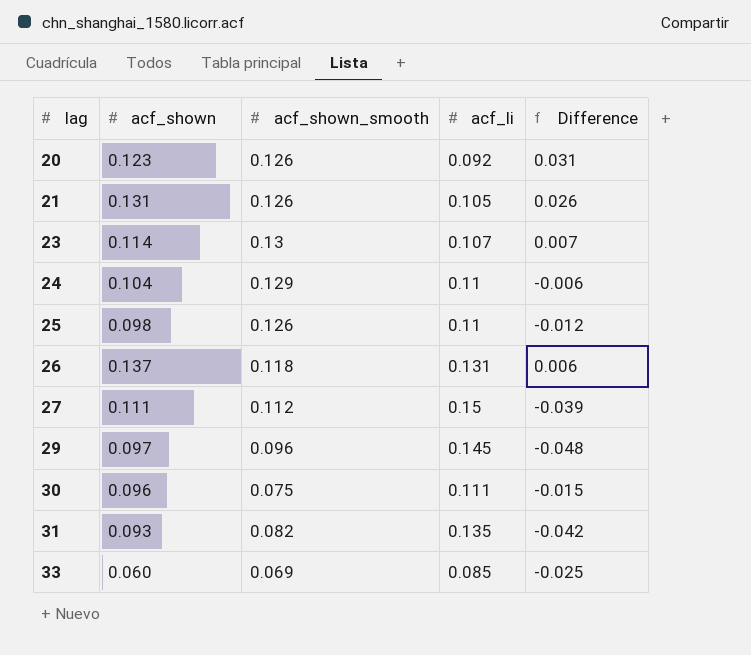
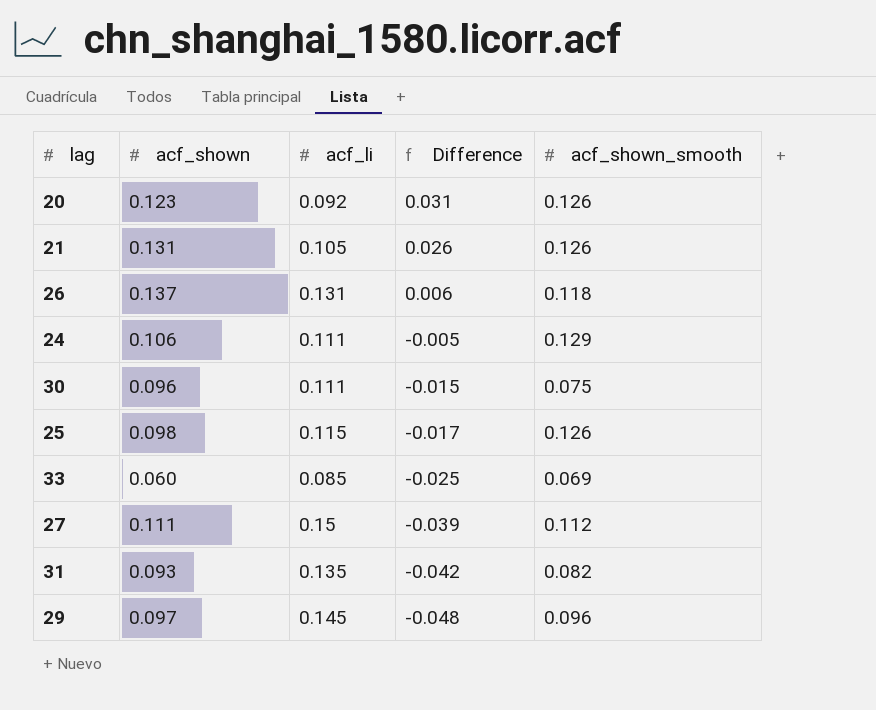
row order: lag ascending -> Difference descending
column acf_shown_smooth | position: 3 -> 5
row 23: 0.114 | 0.13 | 0.107 | 0.007 -> none
24 | acf_shown: 0.104 -> 0.106
24 | acf_li: 0.11 -> 0.111
24 | Difference: -0.006 -> -0.005
25 | acf_li: 0.11 -> 0.115
25 | Difference: -0.012 -> -0.017

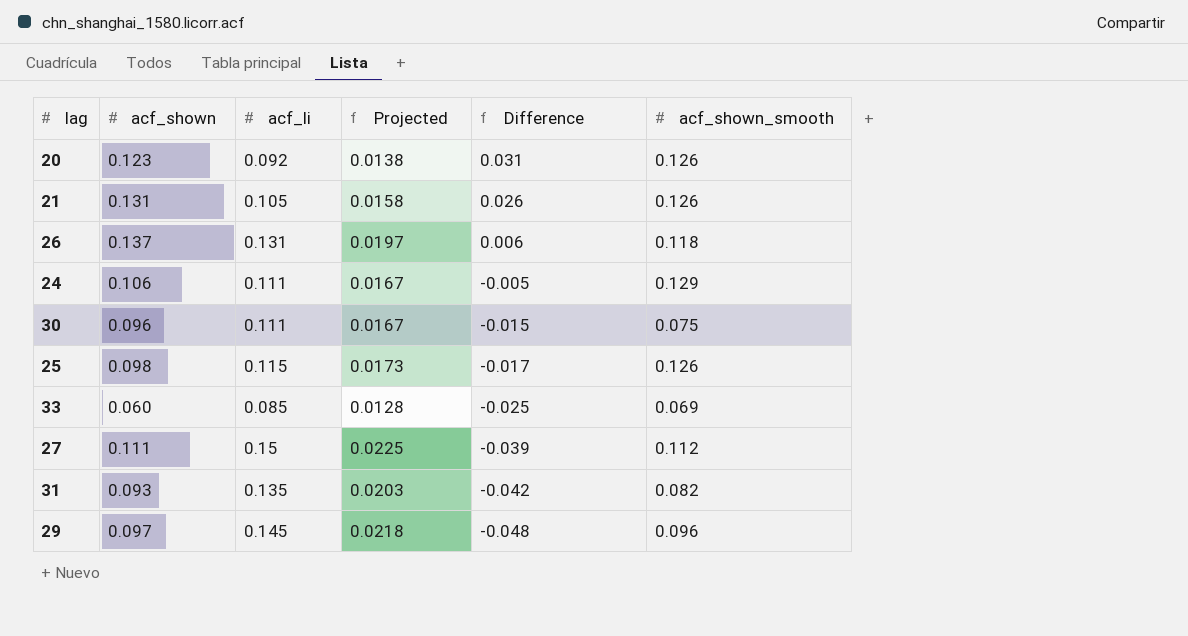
column Projected | formula: none -> [acf_li] * 0.15

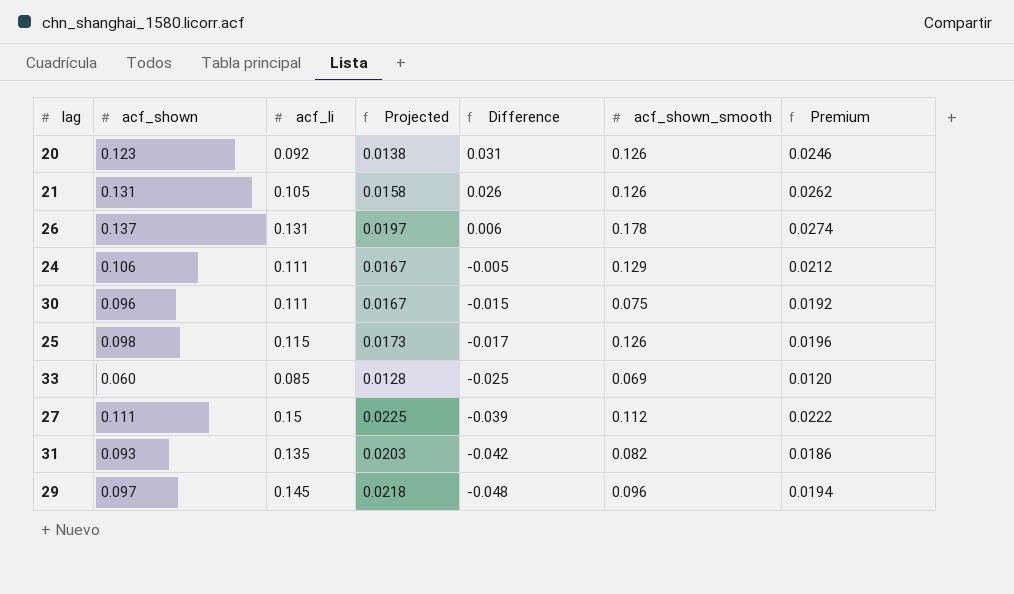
column Premium | formula: none -> [acf_shown] * 0.2
26 | acf_shown_smooth: 0.118 -> 0.178

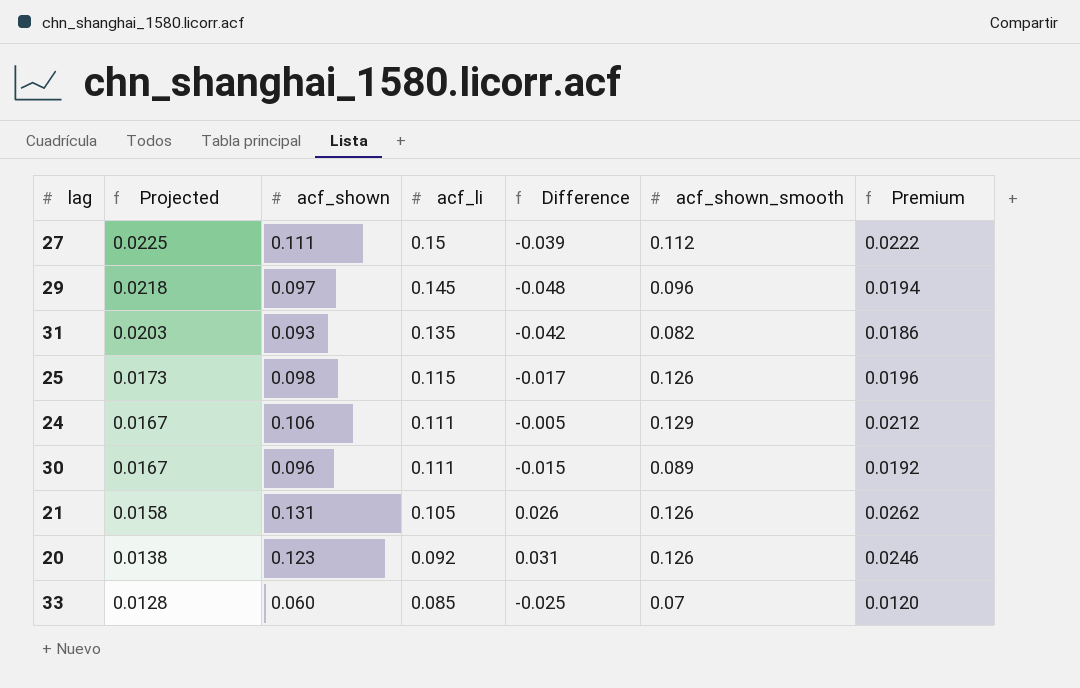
row order: Difference descending -> Projected descending
column Projected | position: 4 -> 2
row 26: 0.137 | 0.131 | 0.0197 | 0.006 | 0.178 | 0.0274 -> none
30 | acf_shown_smooth: 0.075 -> 0.089
33 | acf_shown_smooth: 0.069 -> 0.07

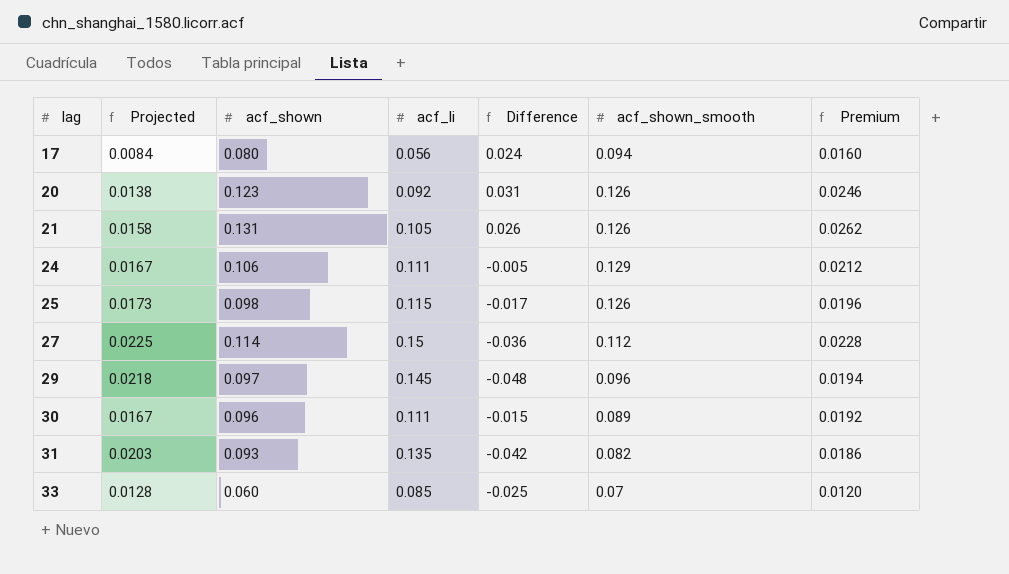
row order: Projected descending -> lag ascending
row 17: none -> 0.0084 | 0.080 | 0.056 | 0.024 | 0.094 | 0.0160
27 | acf_shown: 0.111 -> 0.114
27 | Difference: -0.039 -> -0.036
27 | Premium: 0.0222 -> 0.0228

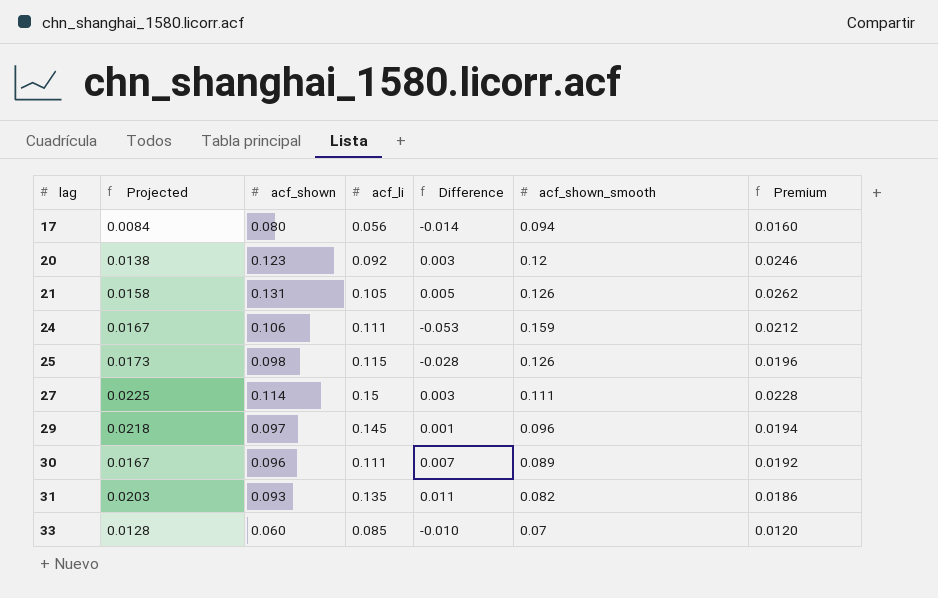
column Difference | formula: [acf_shown] - [acf_li] -> [acf_shown] - [acf_shown_smooth]
20 | acf_shown_smooth: 0.126 -> 0.12
24 | acf_shown_smooth: 0.129 -> 0.159
27 | acf_shown_smooth: 0.112 -> 0.111

